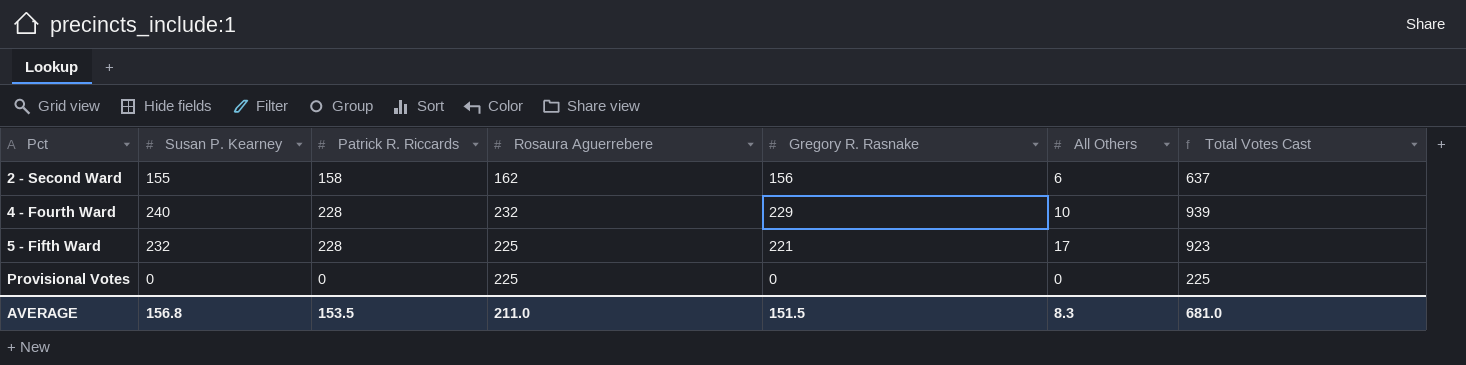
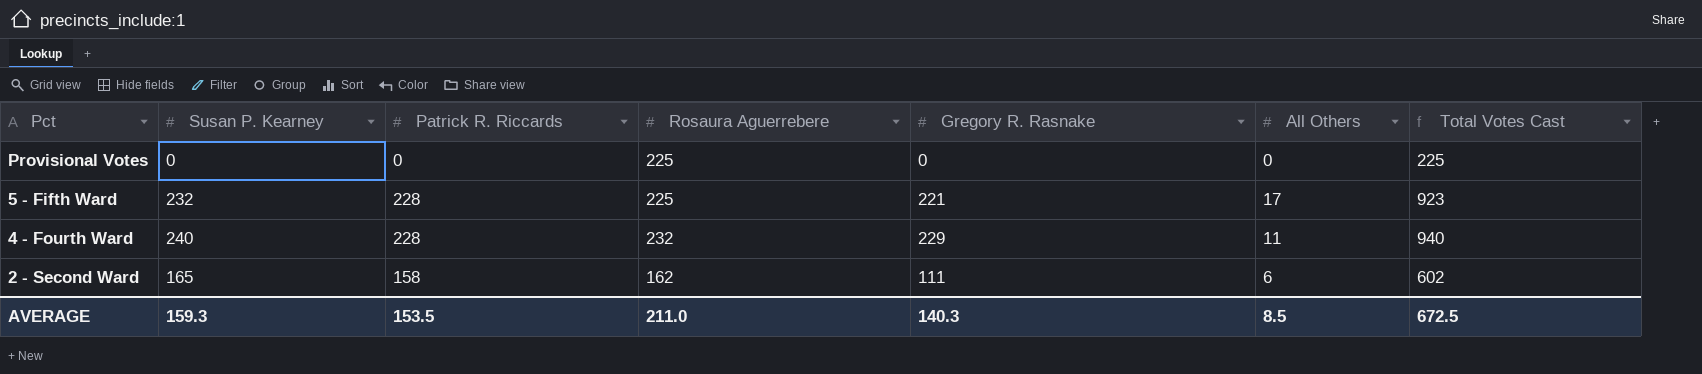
row order: Pct ascending -> Pct descending
4 - Fourth Ward | All Others: 10 -> 11
4 - Fourth Ward | Total Votes Cast: 939 -> 940
2 - Second Ward | Susan P. Kearney: 155 -> 165
2 - Second Ward | Gregory R. Rasnake: 156 -> 111
2 - Second Ward | Total Votes Cast: 637 -> 602
AVERAGE | Susan P. Kearney: 156.8 -> 159.3
AVERAGE | Gregory R. Rasnake: 151.5 -> 140.3
AVERAGE | All Others: 8.3 -> 8.5
AVERAGE | Total Votes Cast: 681.0 -> 672.5

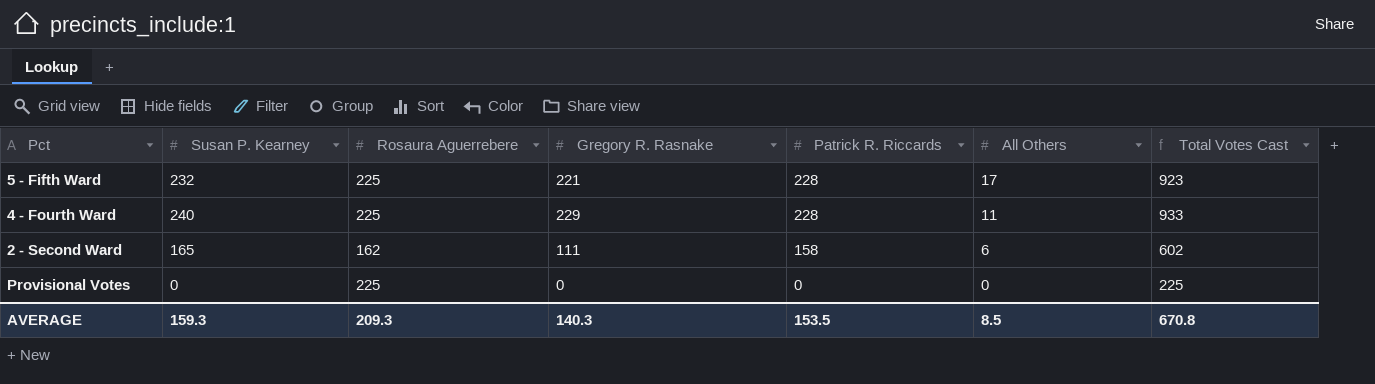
row order: Pct descending -> Patrick R. Riccards descending
column Patrick R. Riccards | position: 3 -> 5
4 - Fourth Ward | Rosaura Aguerrebere: 232 -> 225
4 - Fourth Ward | Total Votes Cast: 940 -> 933
AVERAGE | Rosaura Aguerrebere: 211.0 -> 209.3
AVERAGE | Total Votes Cast: 672.5 -> 670.8

